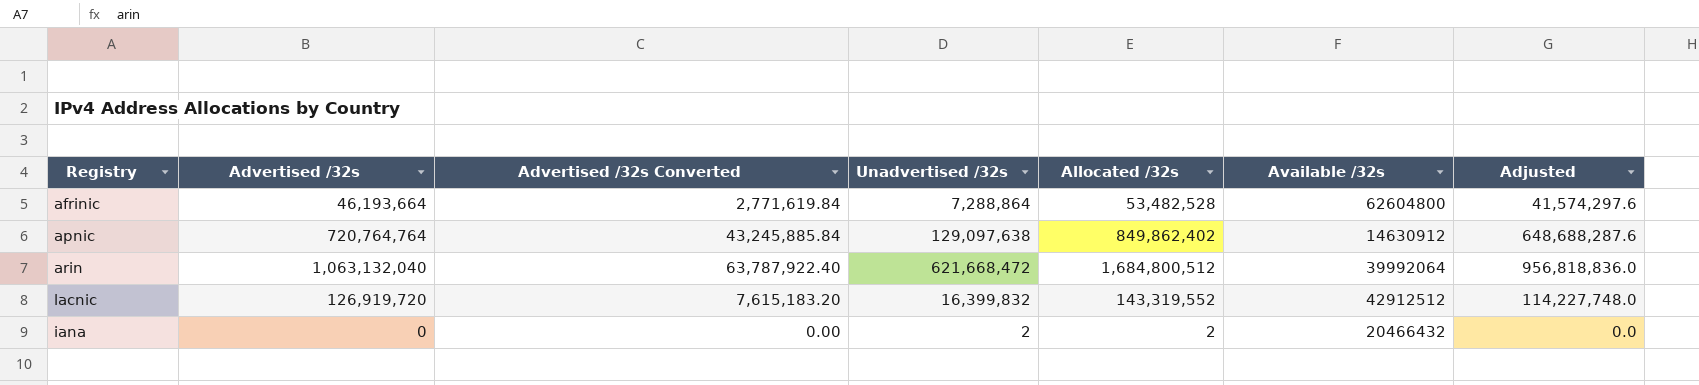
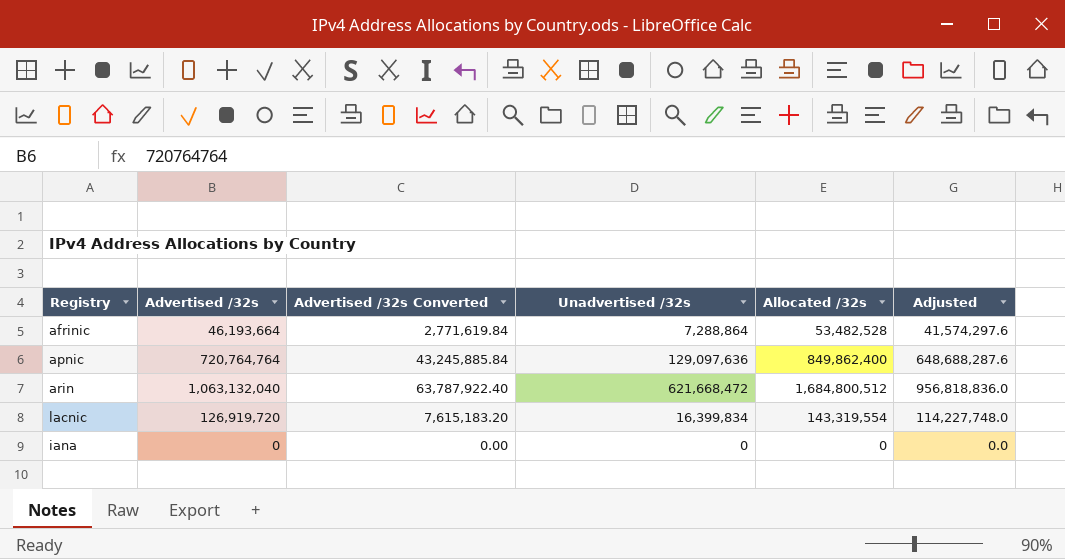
column Available /32s | position: 6 -> none
apnic | Unadvertised /32s: 129,097,638 -> 129,097,636
apnic | Allocated /32s: 849,862,402 -> 849,862,400
lacnic | Unadvertised /32s: 16,399,832 -> 16,399,834
lacnic | Allocated /32s: 143,319,552 -> 143,319,554
iana | Unadvertised /32s: 2 -> 0
iana | Allocated /32s: 2 -> 0

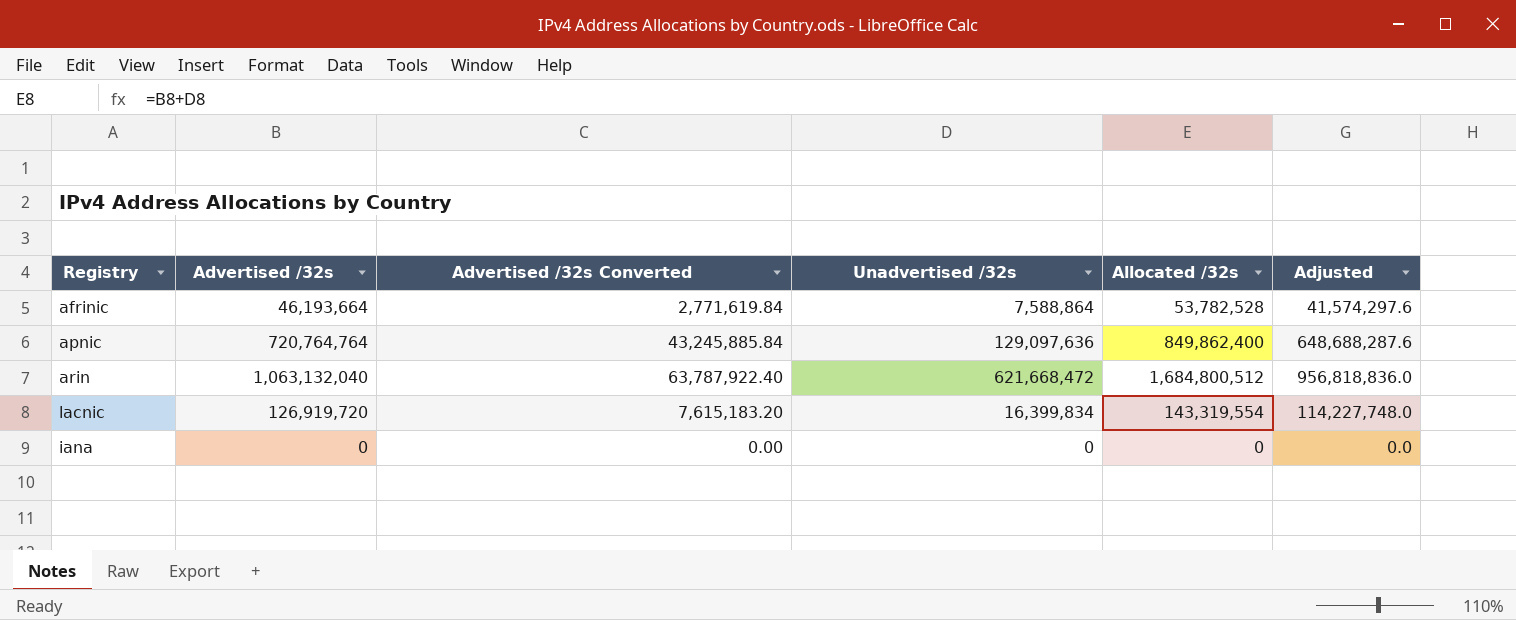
afrinic | Unadvertised /32s: 7,288,864 -> 7,588,864
afrinic | Allocated /32s: 53,482,528 -> 53,782,528

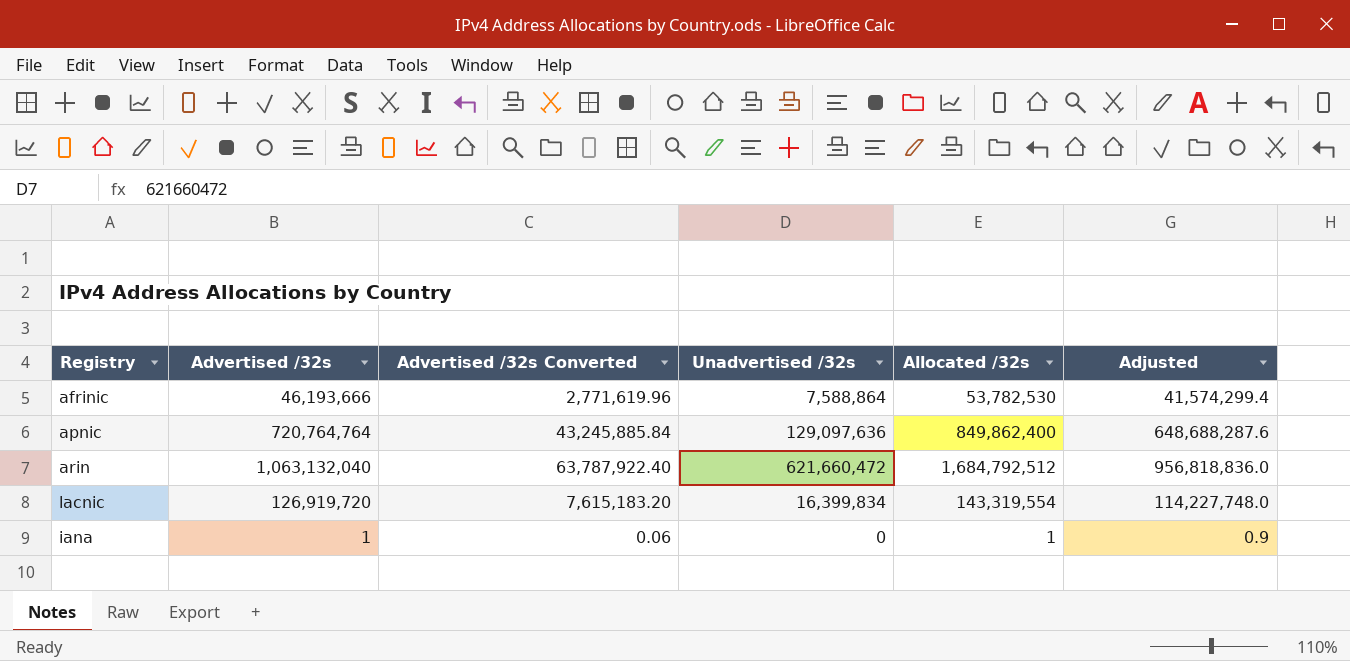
afrinic | Advertised /32s: 46,193,664 -> 46,193,666
afrinic | Advertised /32s Converted: 2,771,619.84 -> 2,771,619.96
afrinic | Allocated /32s: 53,782,528 -> 53,782,530
afrinic | Adjusted: 41,574,297.6 -> 41,574,299.4
arin | Unadvertised /32s: 621,668,472 -> 621,660,472
arin | Allocated /32s: 1,684,800,512 -> 1,684,792,512
iana | Advertised /32s: 0 -> 1
iana | Advertised /32s Converted: 0.00 -> 0.06
iana | Allocated /32s: 0 -> 1
iana | Adjusted: 0.0 -> 0.9

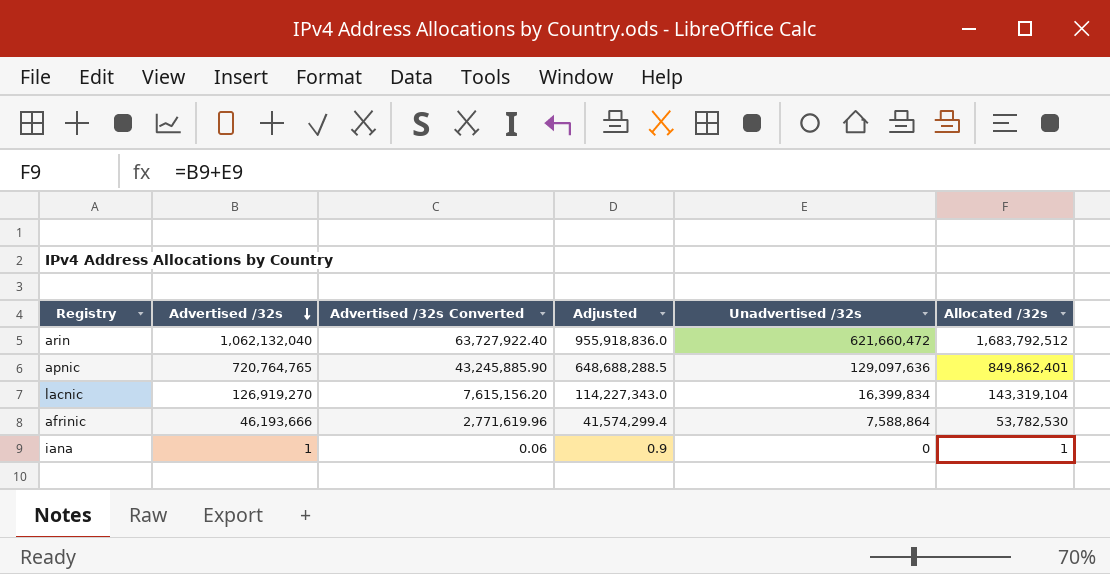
row order: none -> Advertised /32s descending
column Adjusted | position: 6 -> 4
arin | Advertised /32s: 1,063,132,040 -> 1,062,132,040
arin | Advertised /32s Converted: 63,787,922.40 -> 63,727,922.40
arin | Adjusted: 956,818,836.0 -> 955,918,836.0
arin | Allocated /32s: 1,684,792,512 -> 1,683,792,512
apnic | Advertised /32s: 720,764,764 -> 720,764,765
apnic | Advertised /32s Converted: 43,245,885.84 -> 43,245,885.90
apnic | Adjusted: 648,688,287.6 -> 648,688,288.5
apnic | Allocated /32s: 849,862,400 -> 849,862,401
lacnic | Advertised /32s: 126,919,720 -> 126,919,270
lacnic | Advertised /32s Converted: 7,615,183.20 -> 7,615,156.20
lacnic | Adjusted: 114,227,748.0 -> 114,227,343.0
lacnic | Allocated /32s: 143,319,554 -> 143,319,104

